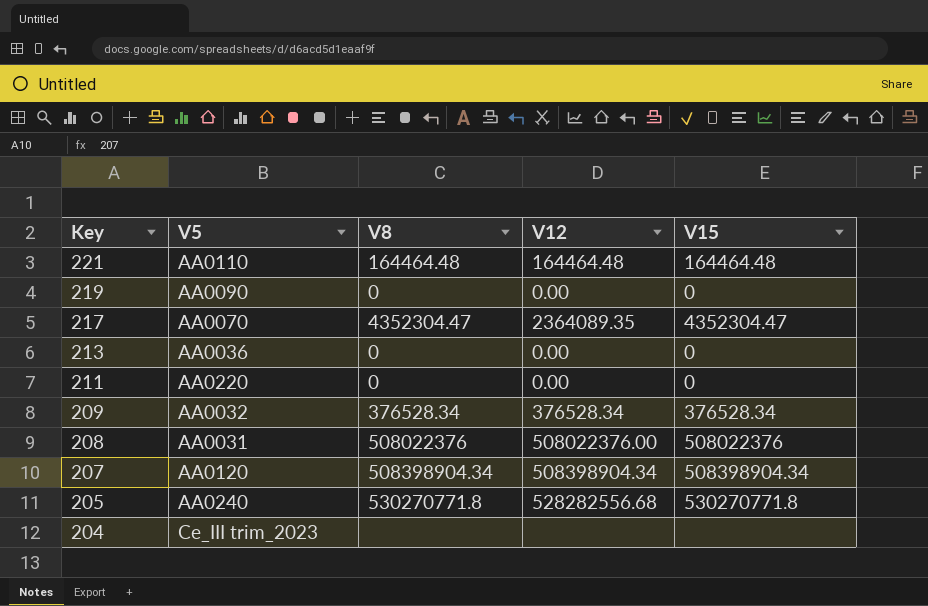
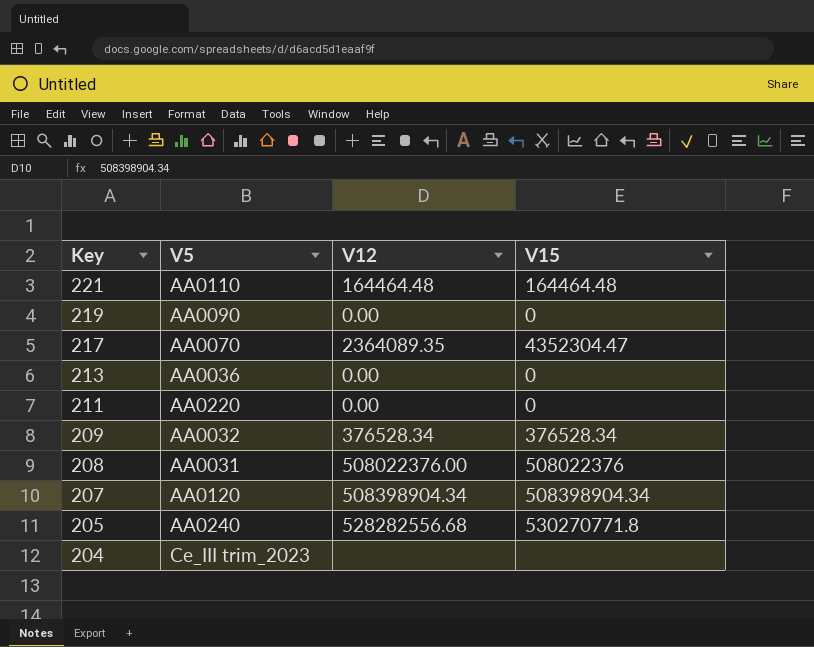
column V8 | position: 3 -> none

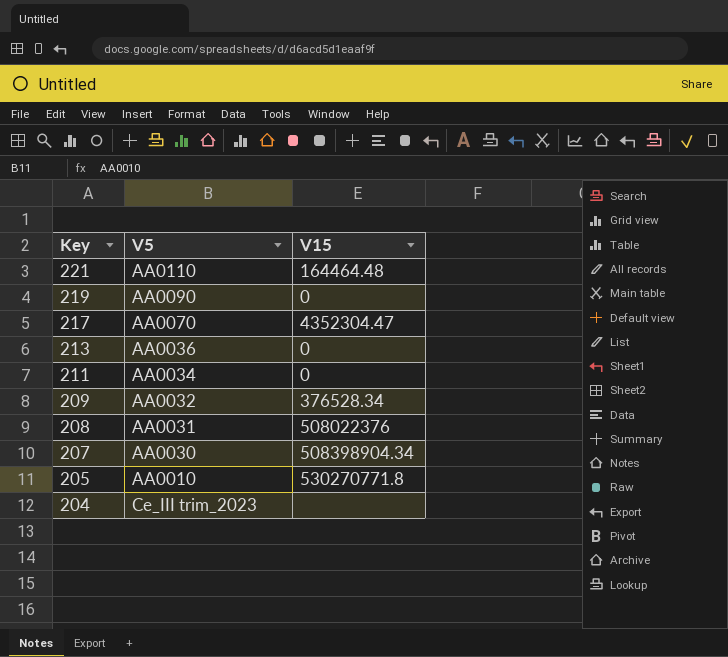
column V12 | position: 3 -> none
211 | V5: AA0220 -> AA0034
207 | V5: AA0120 -> AA0030
205 | V5: AA0240 -> AA0010

